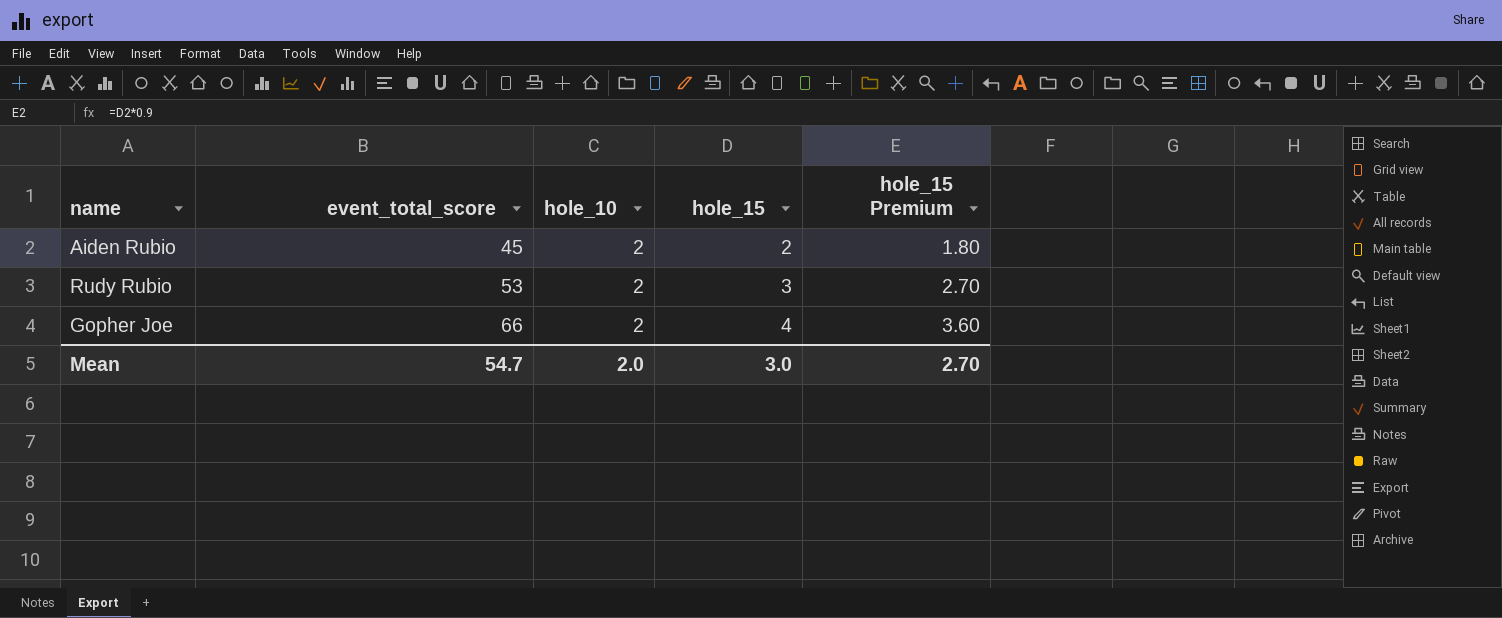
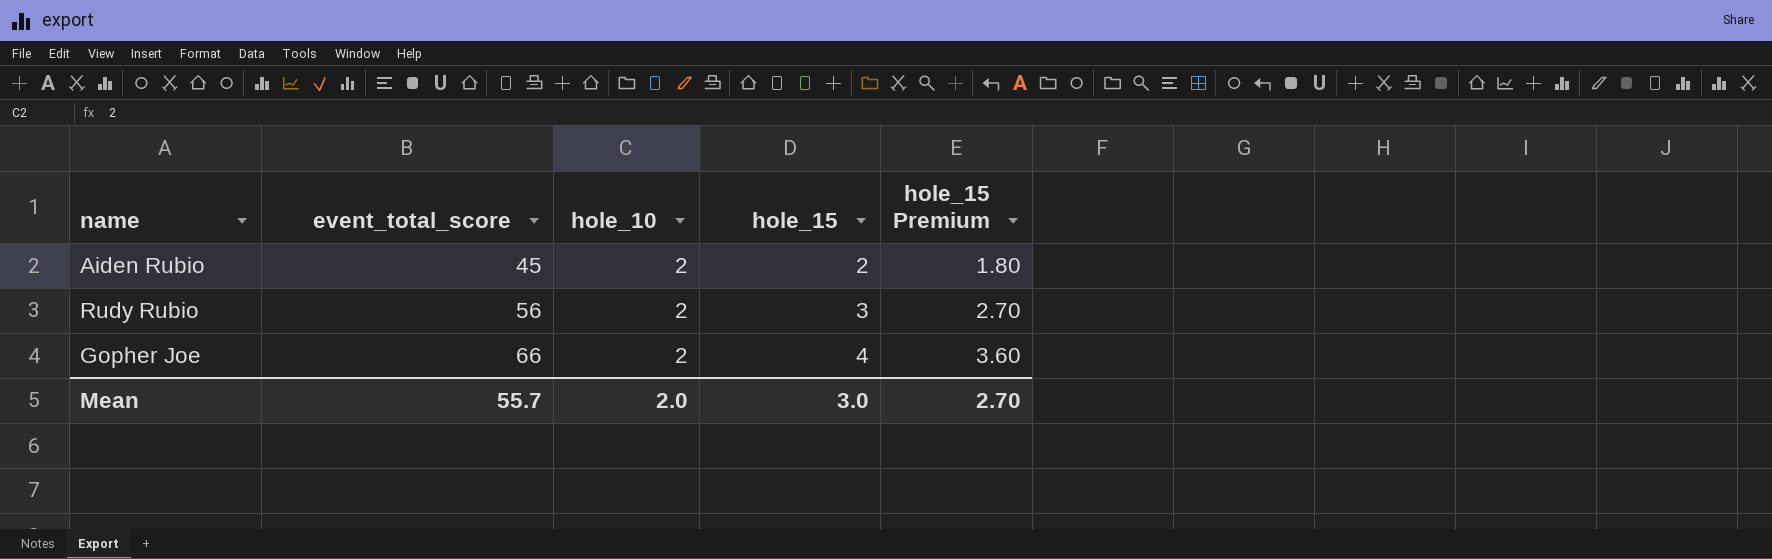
Rudy Rubio | event_total_score: 53 -> 56
Mean | event_total_score: 54.7 -> 55.7

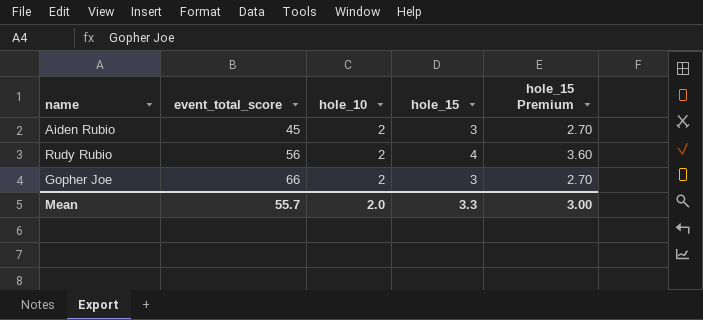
Aiden Rubio | hole_15: 2 -> 3
Aiden Rubio | hole_15 Premium: 1.80 -> 2.70
Rudy Rubio | hole_15: 3 -> 4
Rudy Rubio | hole_15 Premium: 2.70 -> 3.60
Gopher Joe | hole_15: 4 -> 3
Gopher Joe | hole_15 Premium: 3.60 -> 2.70
Mean | hole_15: 3.0 -> 3.3
Mean | hole_15 Premium: 2.70 -> 3.00

